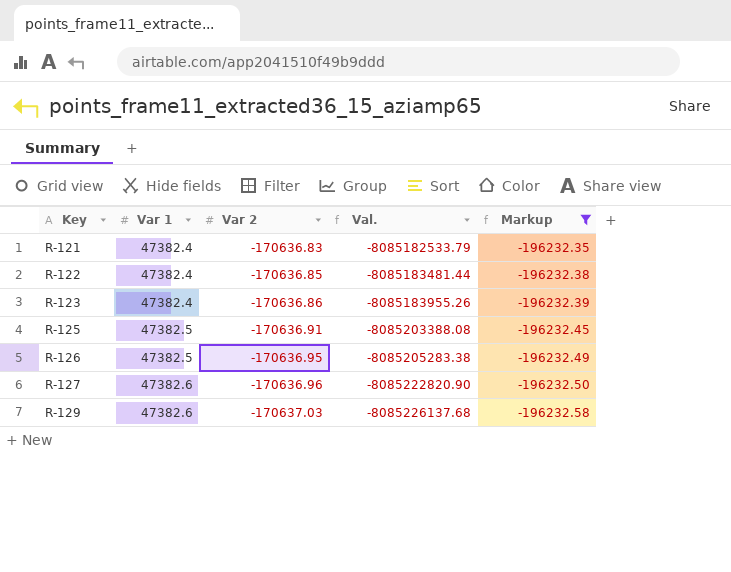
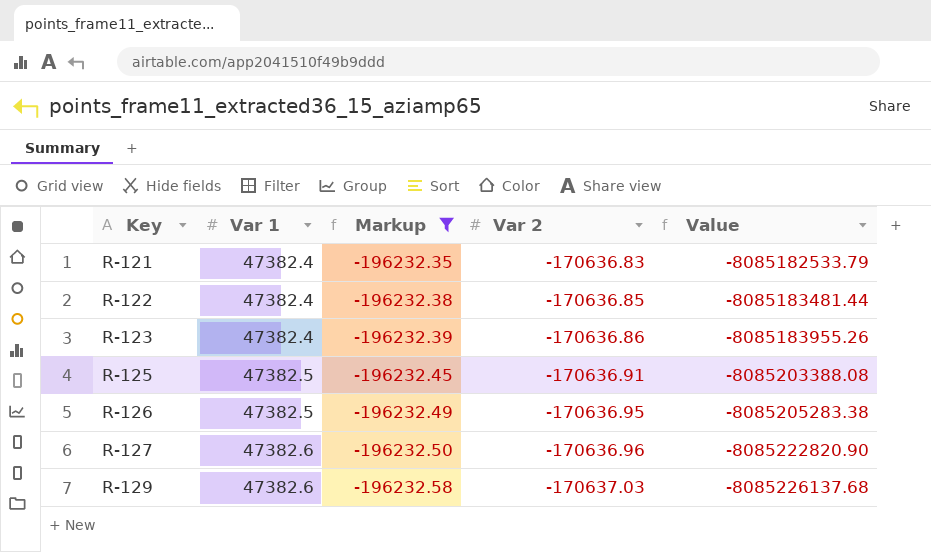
column Markup | position: 5 -> 3
column name: Val. -> Value

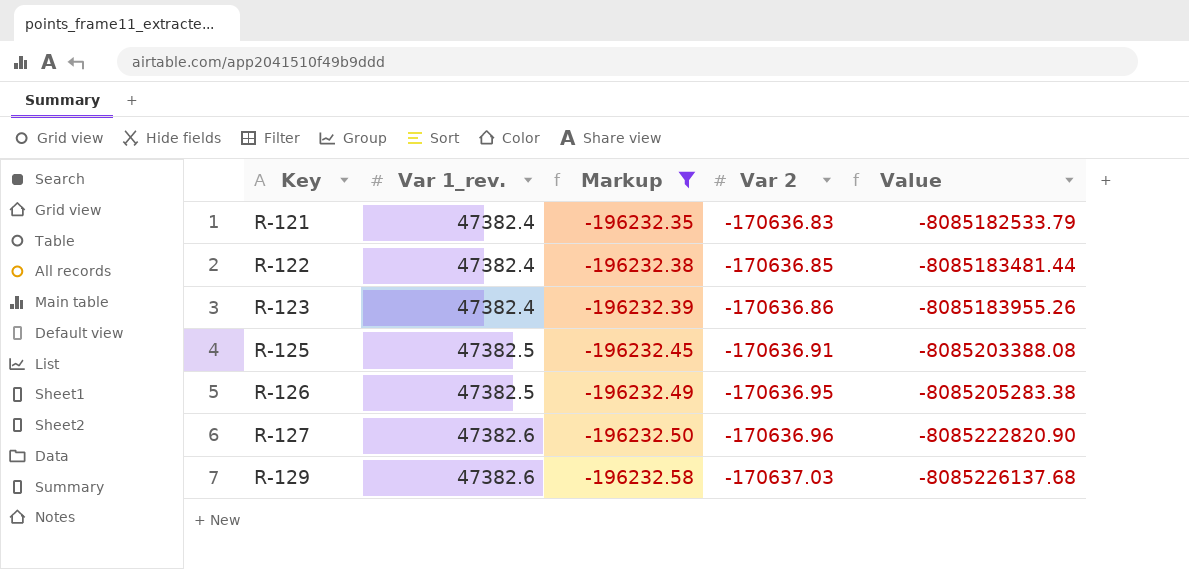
column name: Var 1 -> Var 1_rev.

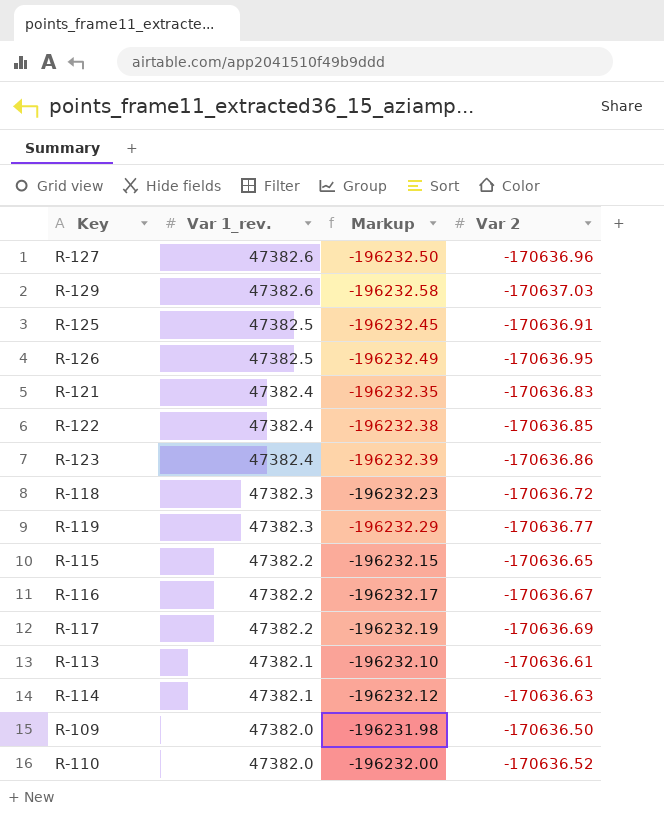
filter: Markup <= -196232.35 -> none
row order: Key ascending -> Var 1_rev. descending
column Value | formula: [Var 1_rev.] * [Var 2] -> none

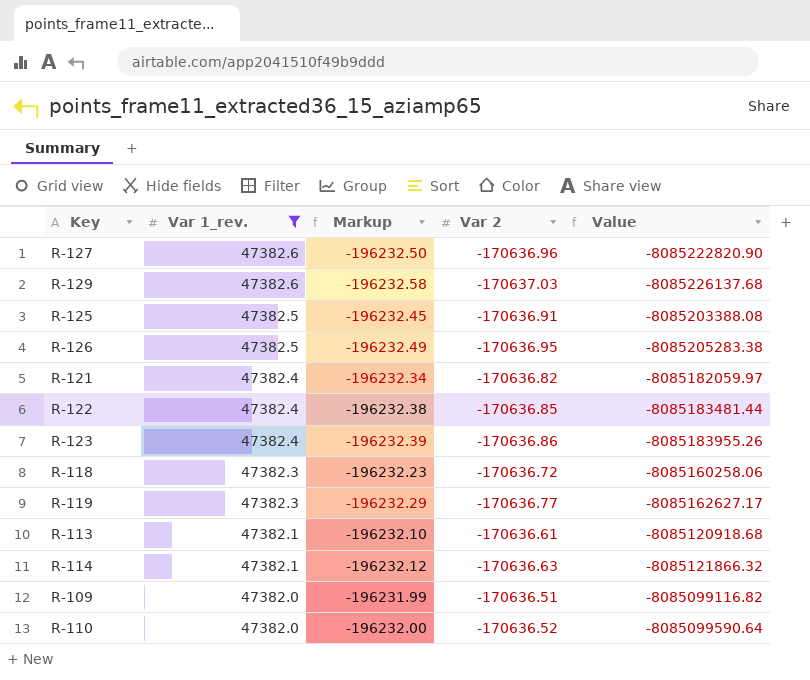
filter: none -> Var 1_rev. != 47382.2
column Value | formula: none -> [Var 1_rev.] * [Var 2]
R-121 | Markup: -196232.35 -> -196232.34
R-121 | Var 2: -170636.83 -> -170636.82
R-109 | Markup: -196231.98 -> -196231.99
R-109 | Var 2: -170636.50 -> -170636.51

